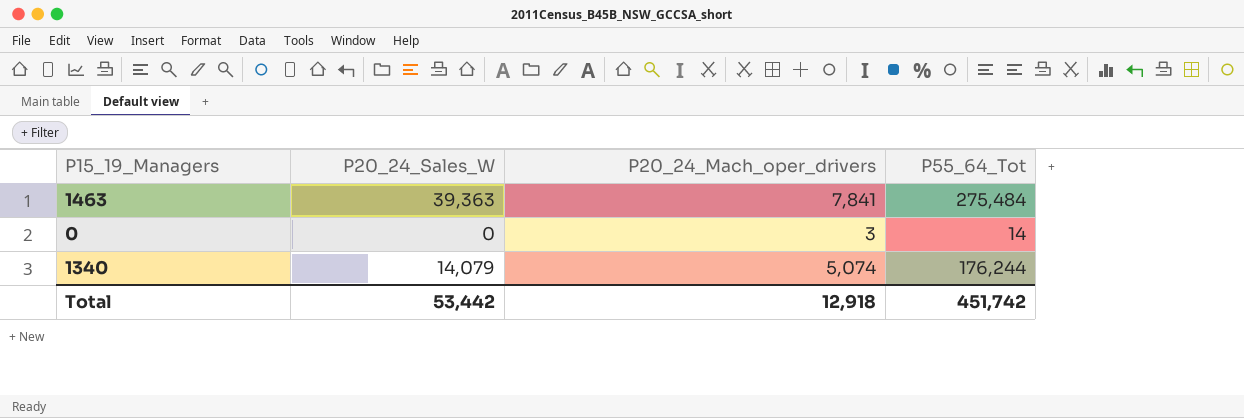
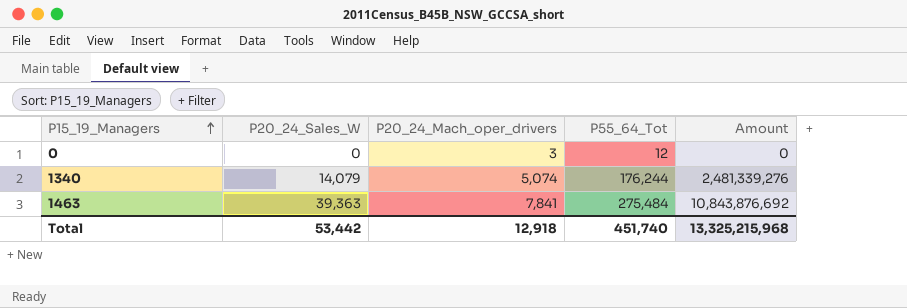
row order: none -> P15_19_Managers ascending
column Amount | formula: none -> [P20_24_Sales_W] * [P55_64_Tot]
0 | P55_64_Tot: 14 -> 12
Total | P55_64_Tot: 451,742 -> 451,740

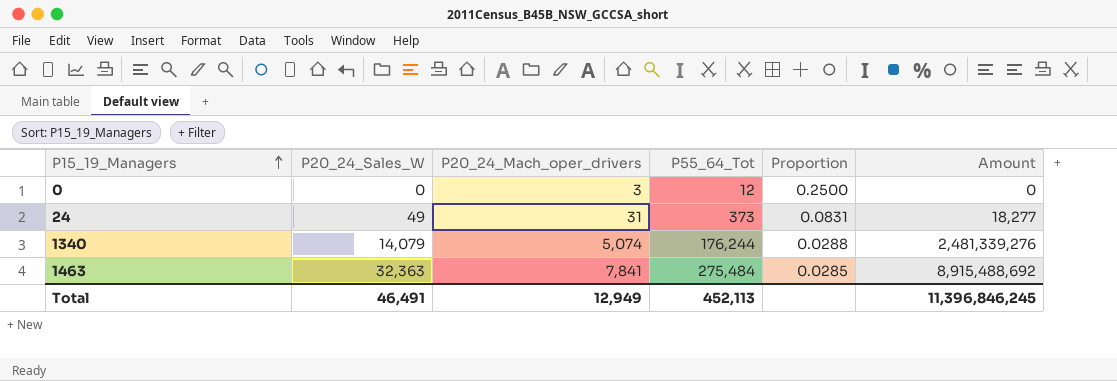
column Proportion | formula: none -> [P20_24_Mach_oper_drivers] / [P55_64_Tot]
row 24: none -> 49 | 31 | 373 | 0.0831 | 18,277
1463 | P20_24_Sales_W: 39,363 -> 32,363
1463 | Amount: 10,843,876,692 -> 8,915,488,692
Total | P20_24_Sales_W: 53,442 -> 46,491
Total | P20_24_Mach_oper_drivers: 12,918 -> 12,949
Total | P55_64_Tot: 451,740 -> 452,113
Total | Amount: 13,325,215,968 -> 11,396,846,245

